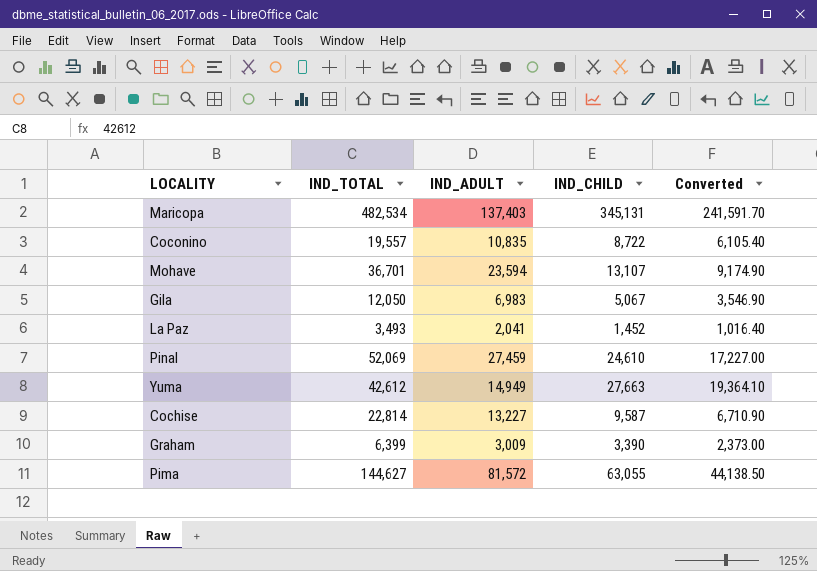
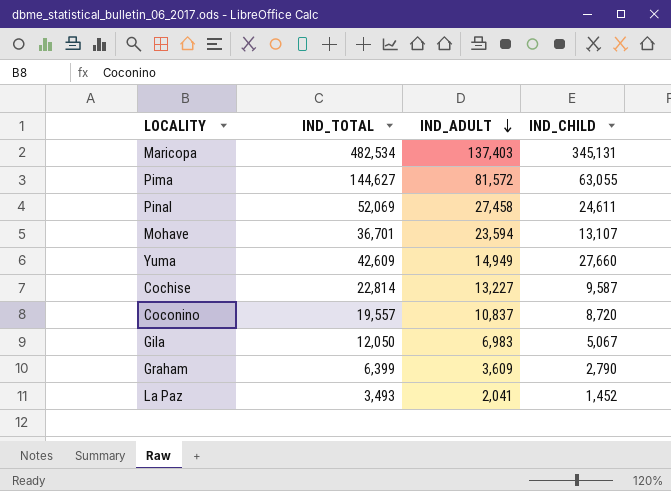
row order: none -> IND_ADULT descending
column Converted | formula: [IND_CHILD] * 0.7 -> none
Pinal | IND_ADULT: 27,459 -> 27,458
Pinal | IND_CHILD: 24,610 -> 24,611
Yuma | IND_TOTAL: 42,612 -> 42,609
Yuma | IND_CHILD: 27,663 -> 27,660
Coconino | IND_ADULT: 10,835 -> 10,837
Coconino | IND_CHILD: 8,722 -> 8,720
Graham | IND_ADULT: 3,009 -> 3,609
Graham | IND_CHILD: 3,390 -> 2,790

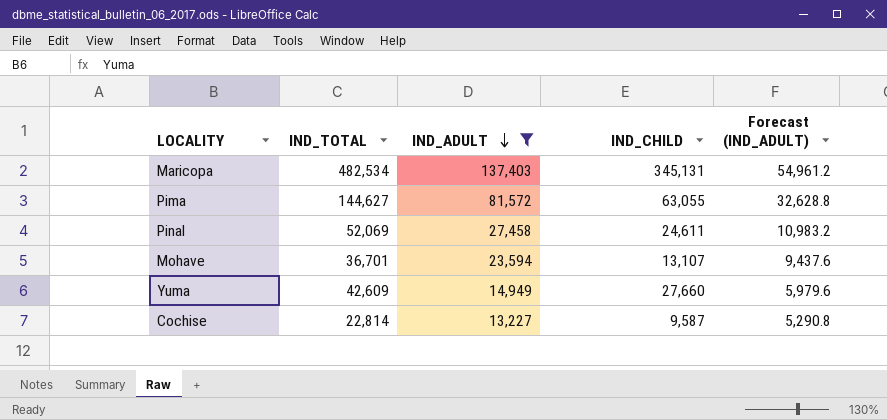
filter: none -> IND_ADULT >= 13,227
column Forecast (IND_ADULT) | formula: none -> [IND_ADULT] * 0.4

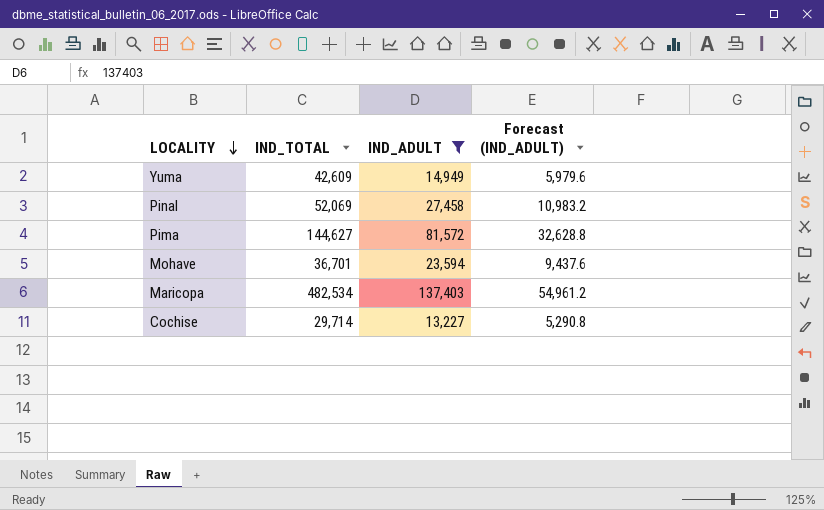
row order: IND_ADULT descending -> LOCALITY descending
column IND_CHILD | formula: [IND_TOTAL] - [IND_ADULT] -> none
Cochise | IND_TOTAL: 22,814 -> 29,714

